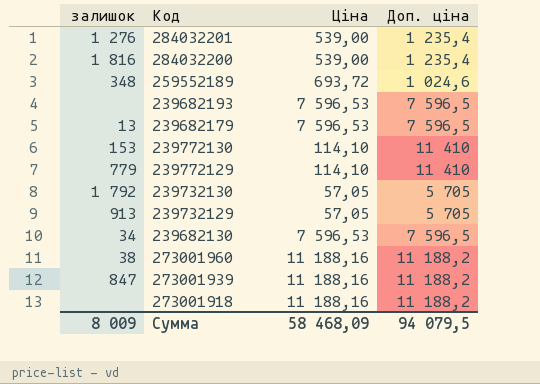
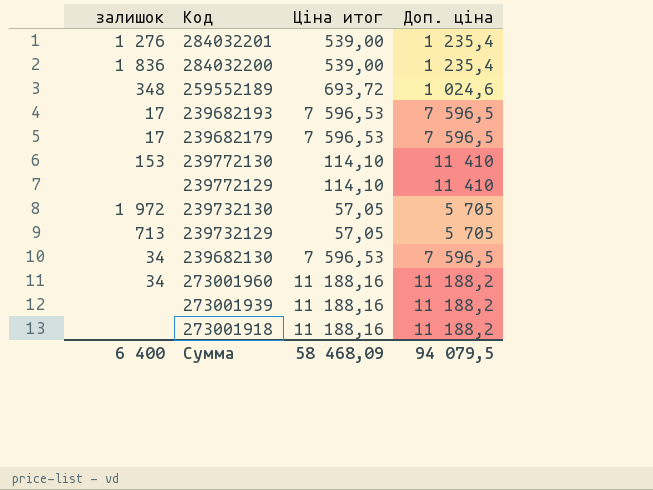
column name: Ціна -> Ціна итог
284032200 | залишок: 1 816 -> 1 836
239682193 | залишок: none -> 17
239682179 | залишок: 13 -> 17
239772129 | залишок: 779 -> none
239732130 | залишок: 1 792 -> 1 972
239732129 | залишок: 913 -> 713
273001960 | залишок: 38 -> 34
273001939 | залишок: 847 -> none
Сумма | залишок: 8 009 -> 6 400

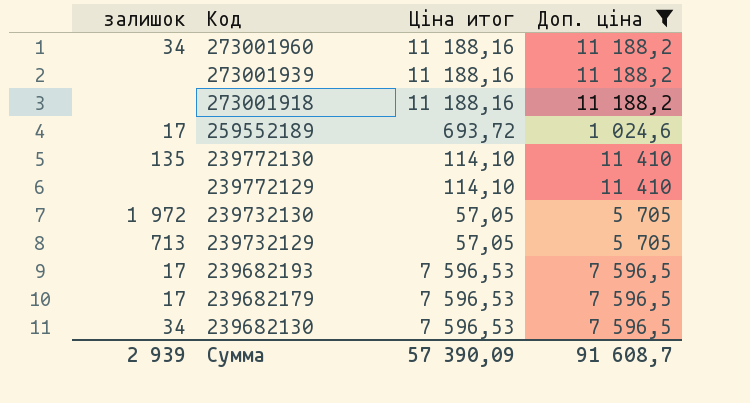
filter: none -> Доп. ціна != 1 235,4
row order: none -> Код descending
259552189 | залишок: 348 -> 17
239772130 | залишок: 153 -> 135
Сумма | залишок: 6 400 -> 2 939
Сумма | Ціна итог: 58 468,09 -> 57 390,09
Сумма | Доп. ціна: 94 079,5 -> 91 608,7

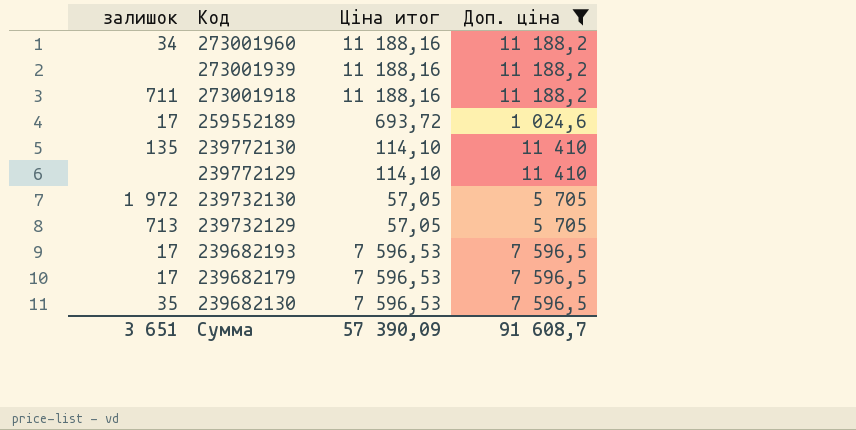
273001918 | залишок: none -> 711
239682130 | залишок: 34 -> 35
Сумма | залишок: 2 939 -> 3 651

